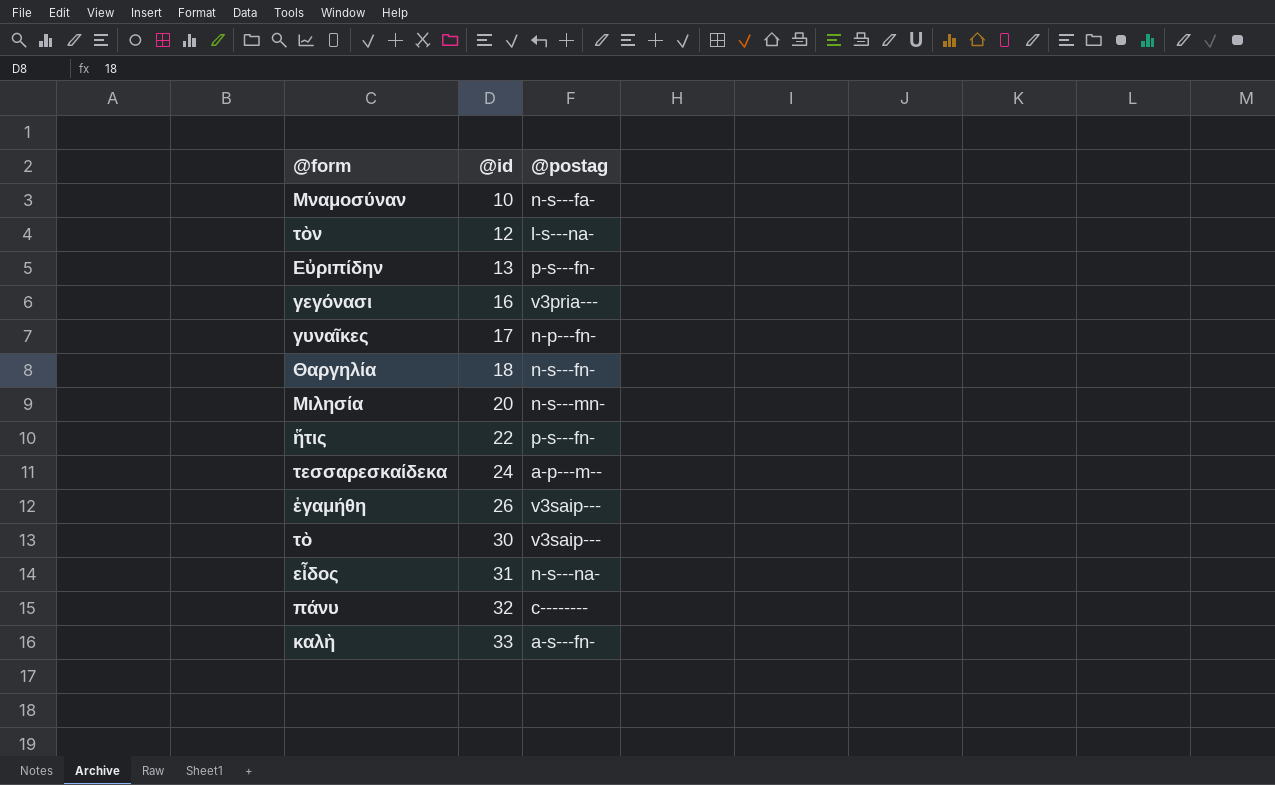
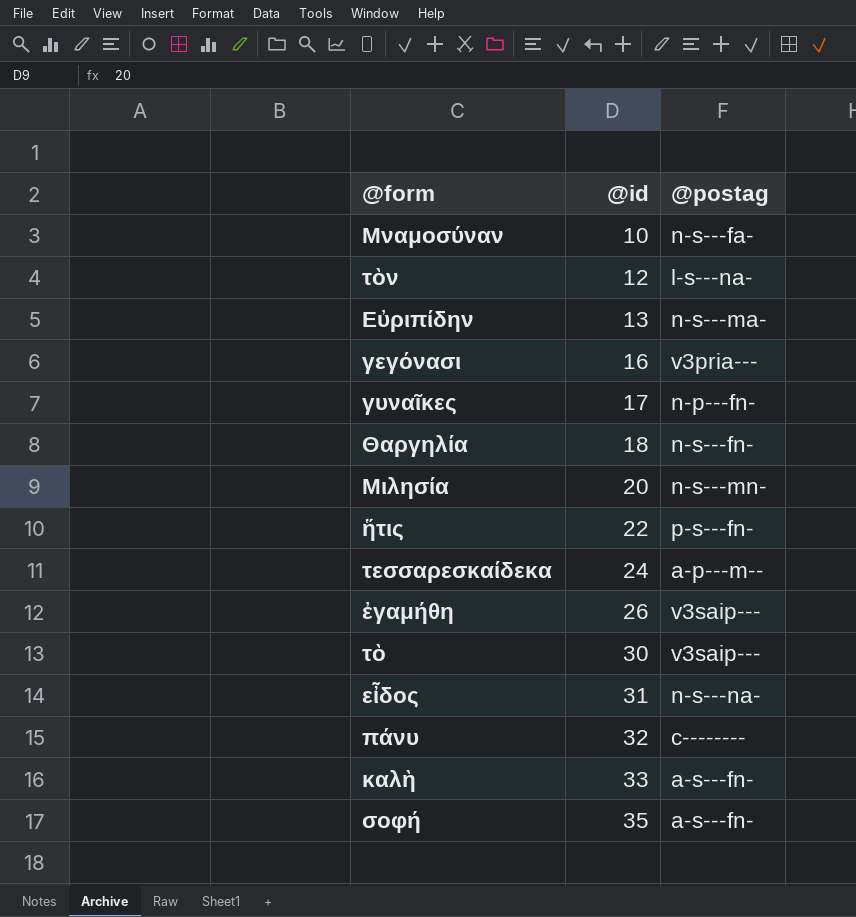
Εὐριπίδην | @postag: p-s---fn- -> n-s---ma-
row σοφή: none -> 35 | a-s---fn-

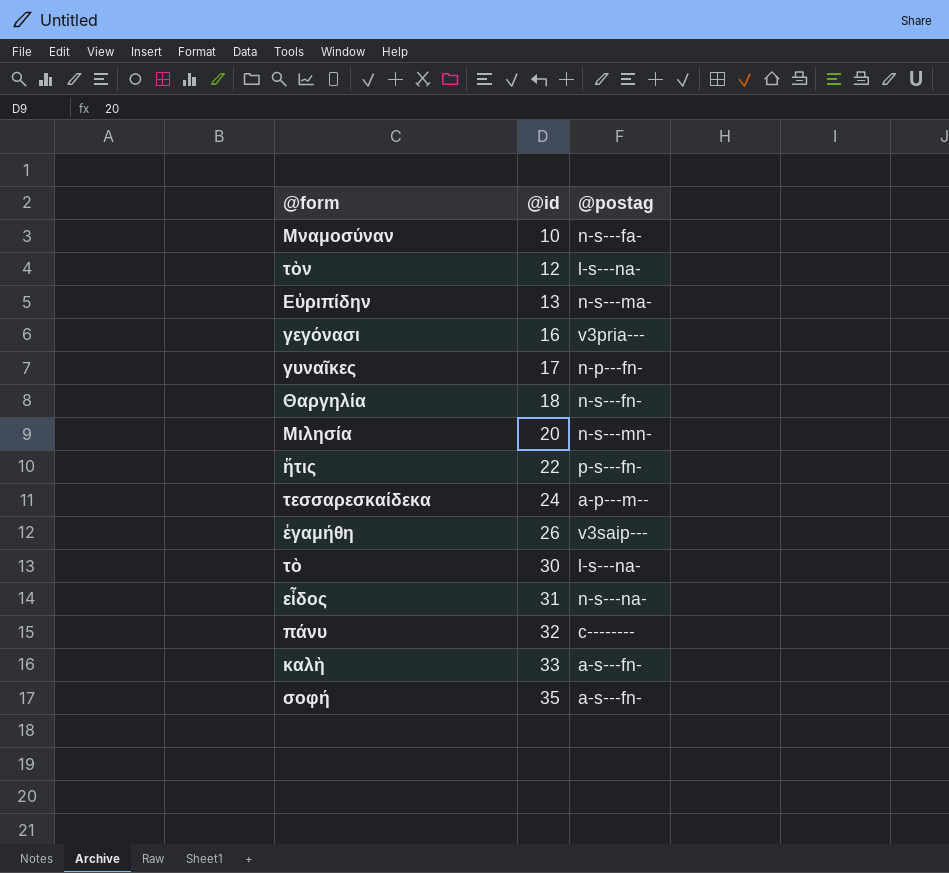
τὸ | @postag: v3saip--- -> l-s---na-

